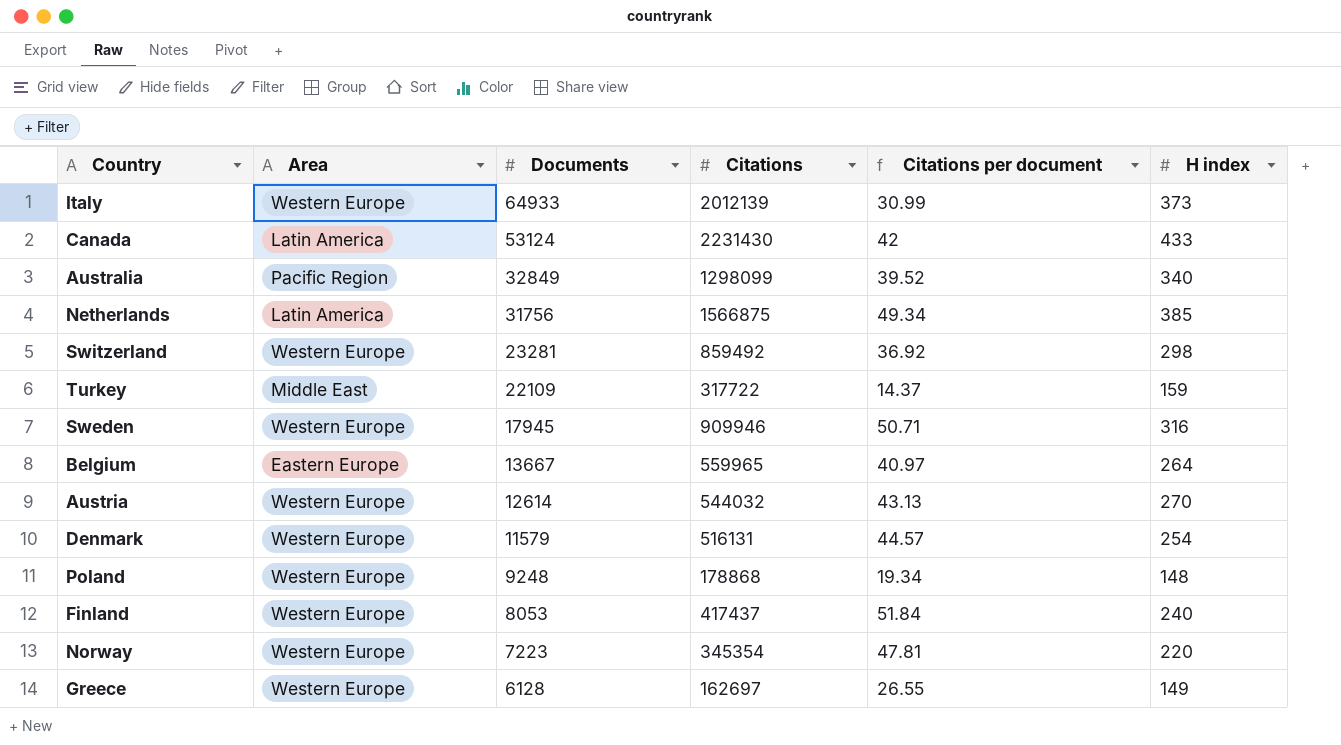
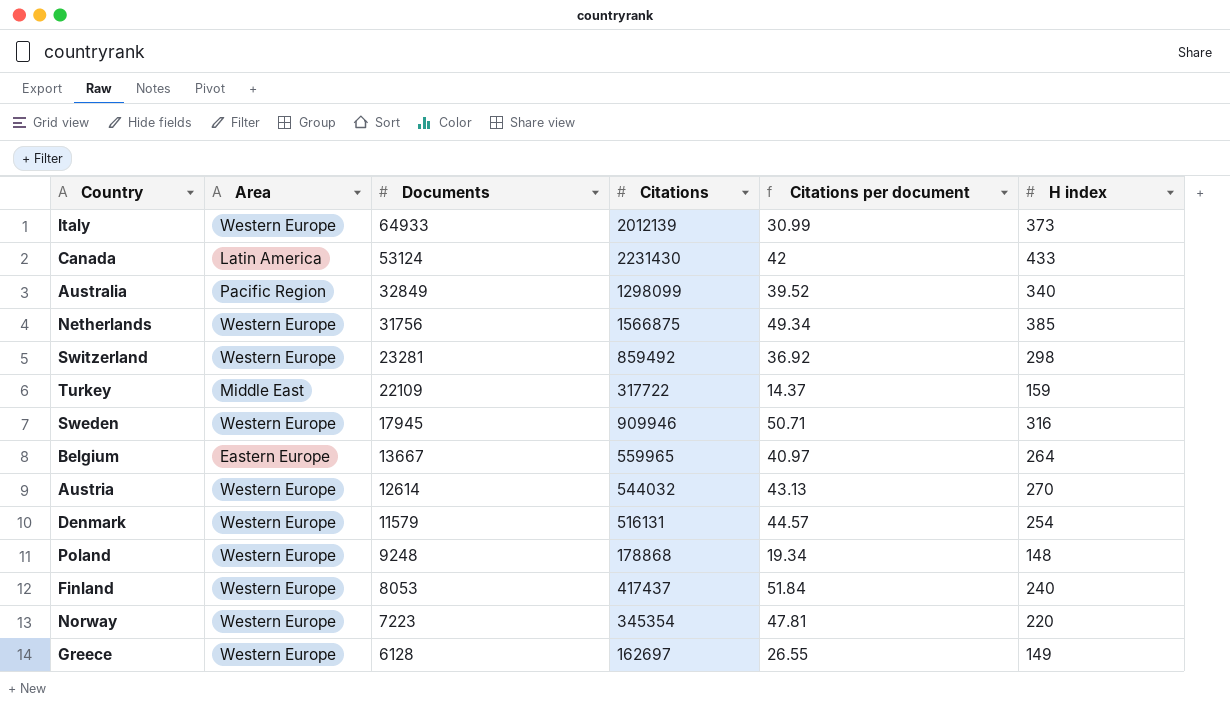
Netherlands | Area: Latin America -> Western Europe

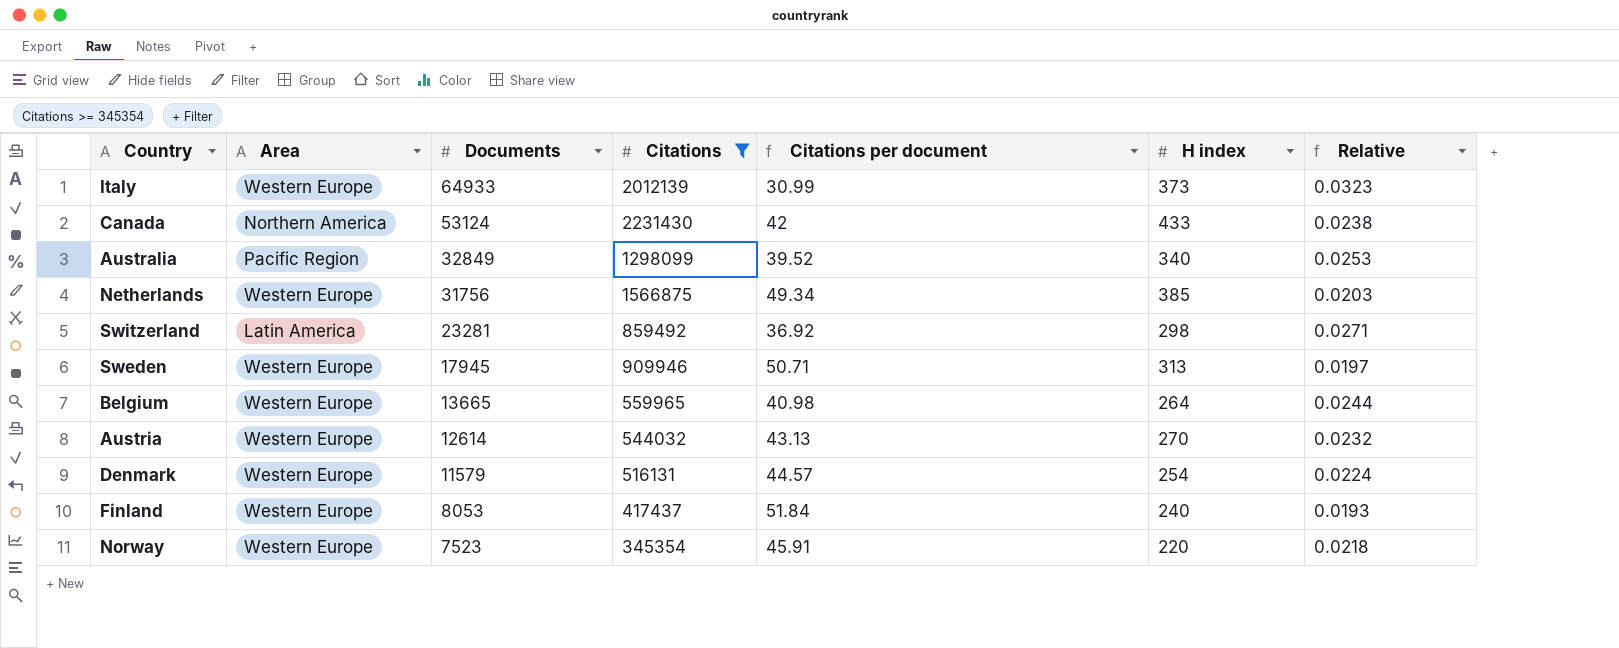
filter: none -> Citations >= 345354
column Relative | formula: none -> [Documents] / [Citations]
Canada | Area: Latin America -> Northern America
Switzerland | Area: Western Europe -> Latin America
Sweden | H index: 316 -> 313
Belgium | Area: Eastern Europe -> Western Europe
Belgium | Documents: 13667 -> 13665
Belgium | Citations per document: 40.97 -> 40.98
Norway | Documents: 7223 -> 7523
Norway | Citations per document: 47.81 -> 45.91

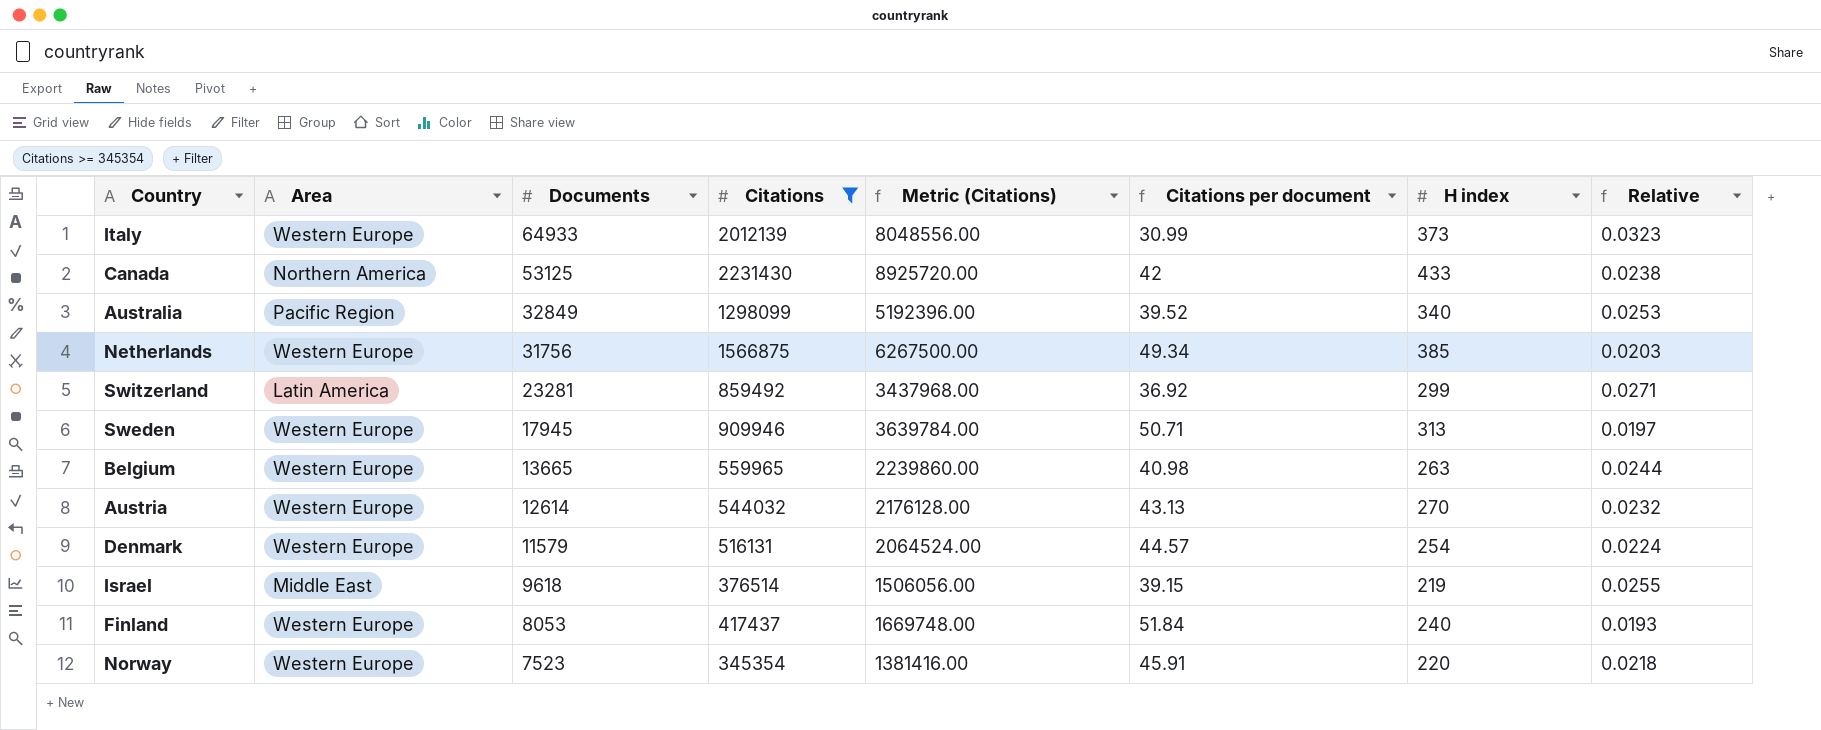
column Metric (Citations) | formula: none -> [Citations] * 4
Canada | Documents: 53124 -> 53125
Switzerland | H index: 298 -> 299
Belgium | H index: 264 -> 263
row Israel: none -> Middle East | 9618 | 376514 | 1506056.00 | 39.15 | 219 | 0.0255

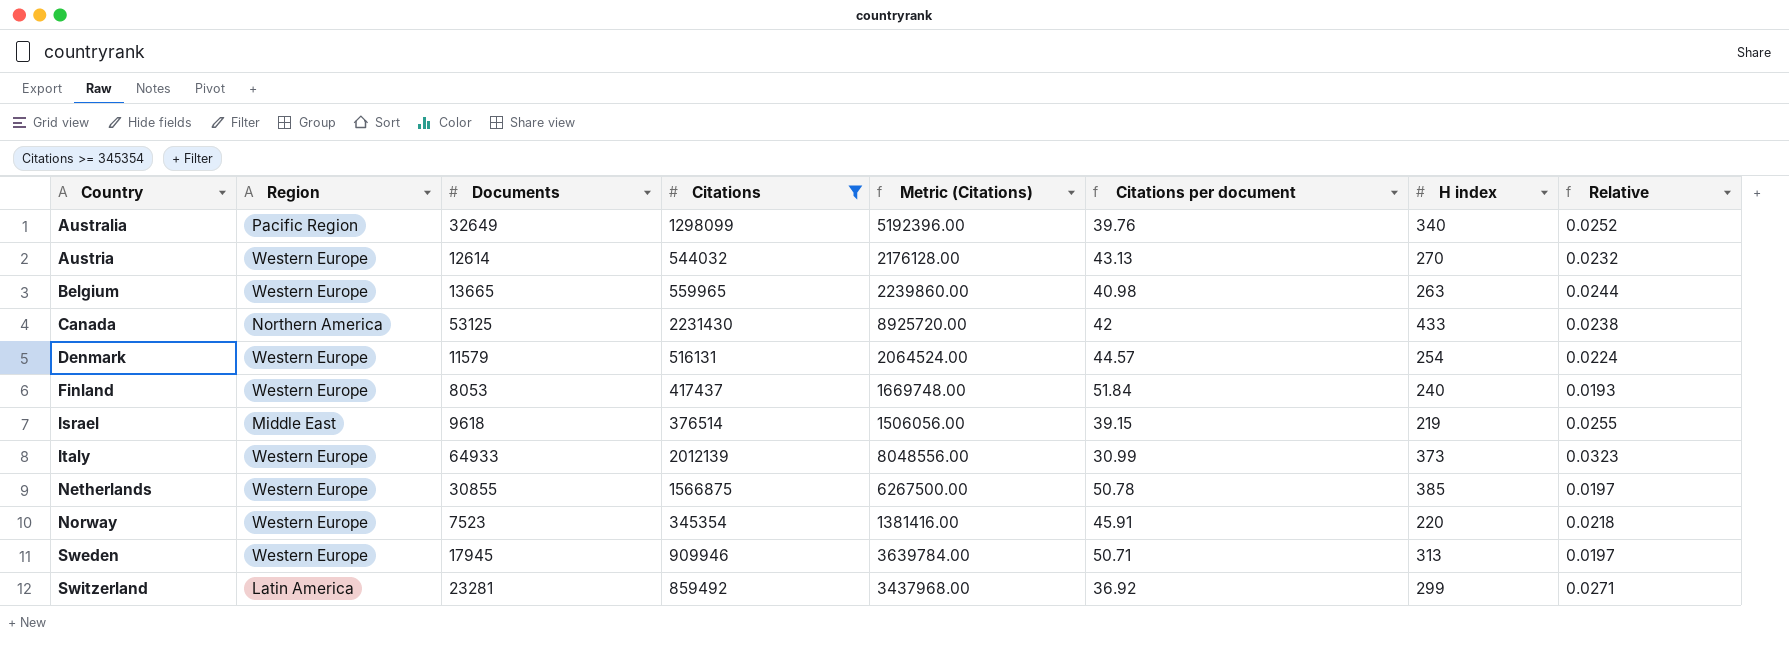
row order: Documents descending -> Country ascending
column name: Area -> Region
Australia | Documents: 32849 -> 32649
Australia | Citations per document: 39.52 -> 39.76
Australia | Relative: 0.0253 -> 0.0252
Netherlands | Documents: 31756 -> 30855
Netherlands | Citations per document: 49.34 -> 50.78
Netherlands | Relative: 0.0203 -> 0.0197

